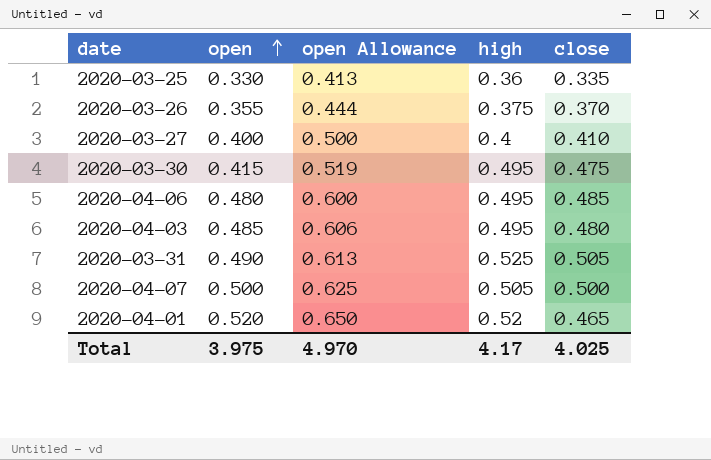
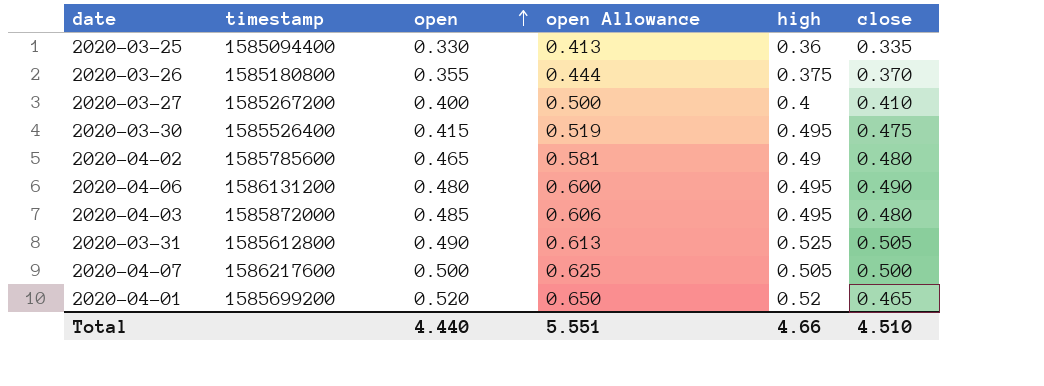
column timestamp | position: none -> 2
row 2020-04-02: none -> 1585785600 | 0.465 | 0.581 | 0.49 | 0.480
2020-04-06 | close: 0.485 -> 0.490
Total | open: 3.975 -> 4.440
Total | open Allowance: 4.970 -> 5.551
Total | high: 4.17 -> 4.66
Total | close: 4.025 -> 4.510

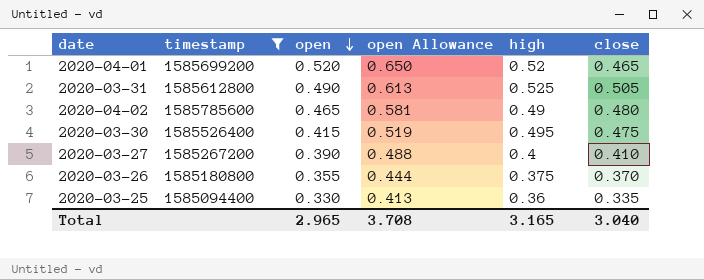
filter: none -> timestamp <= 1585785600
row order: open ascending -> open descending
2020-03-27 | open: 0.400 -> 0.390
2020-03-27 | open Allowance: 0.500 -> 0.488
Total | open: 4.440 -> 2.965
Total | open Allowance: 5.551 -> 3.708
Total | high: 4.66 -> 3.165
Total | close: 4.510 -> 3.040

